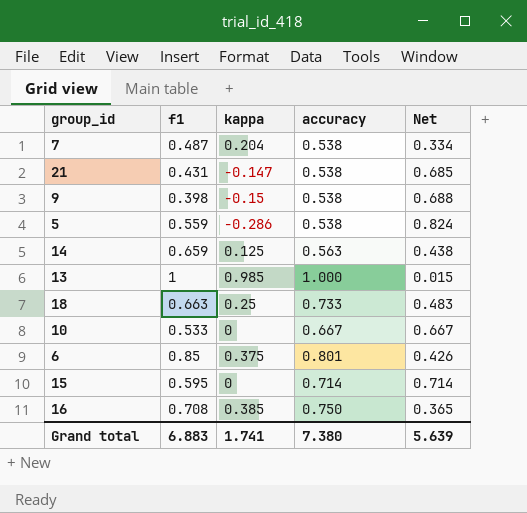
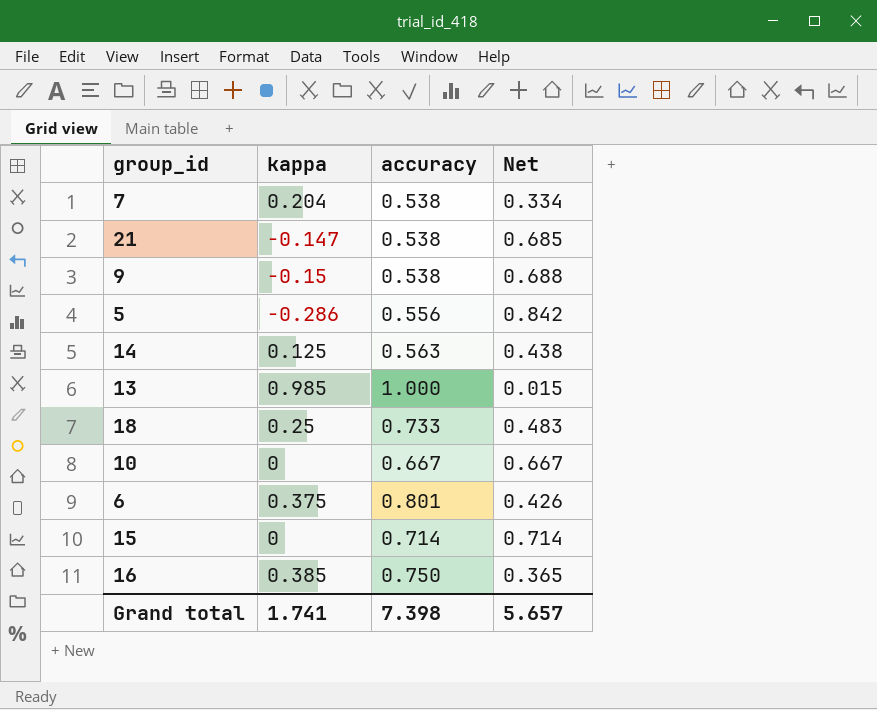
column f1 | position: 2 -> none
5 | accuracy: 0.538 -> 0.556
5 | Net: 0.824 -> 0.842
Grand total | accuracy: 7.380 -> 7.398
Grand total | Net: 5.639 -> 5.657

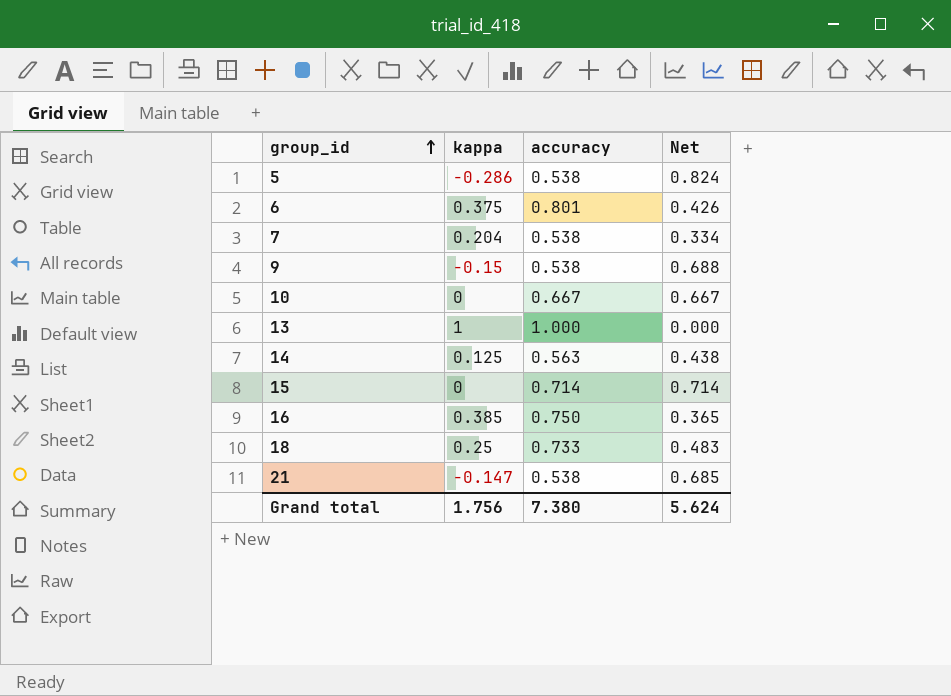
row order: none -> group_id ascending
5 | accuracy: 0.556 -> 0.538
5 | Net: 0.842 -> 0.824
13 | kappa: 0.985 -> 1
13 | Net: 0.015 -> 0.000
Grand total | kappa: 1.741 -> 1.756
Grand total | accuracy: 7.398 -> 7.380
Grand total | Net: 5.657 -> 5.624

